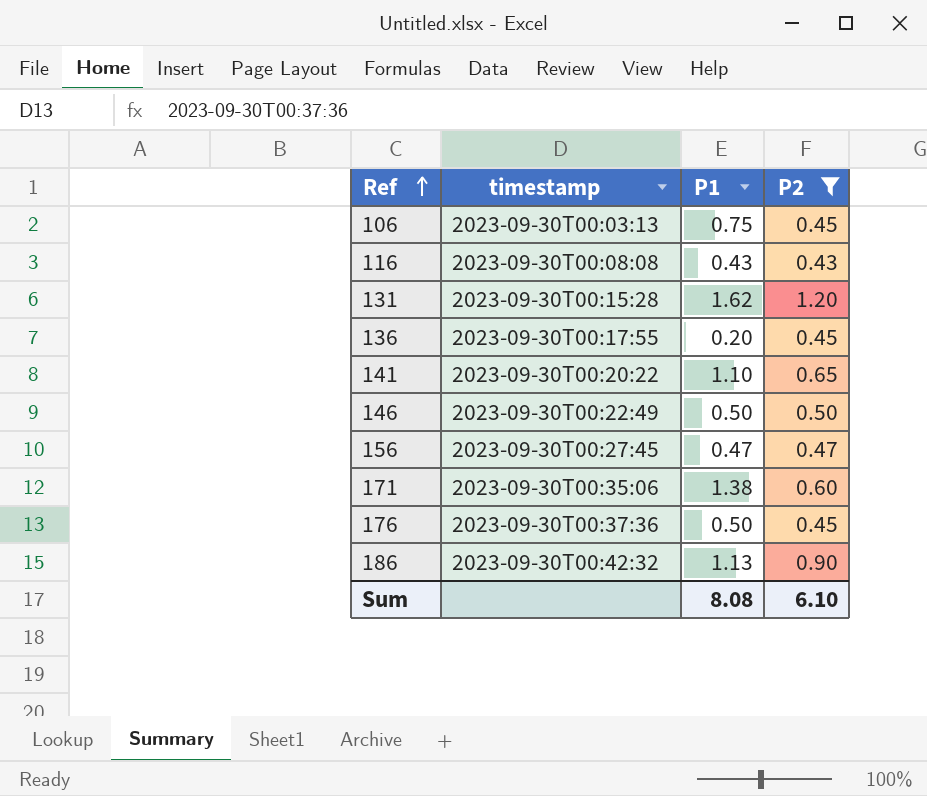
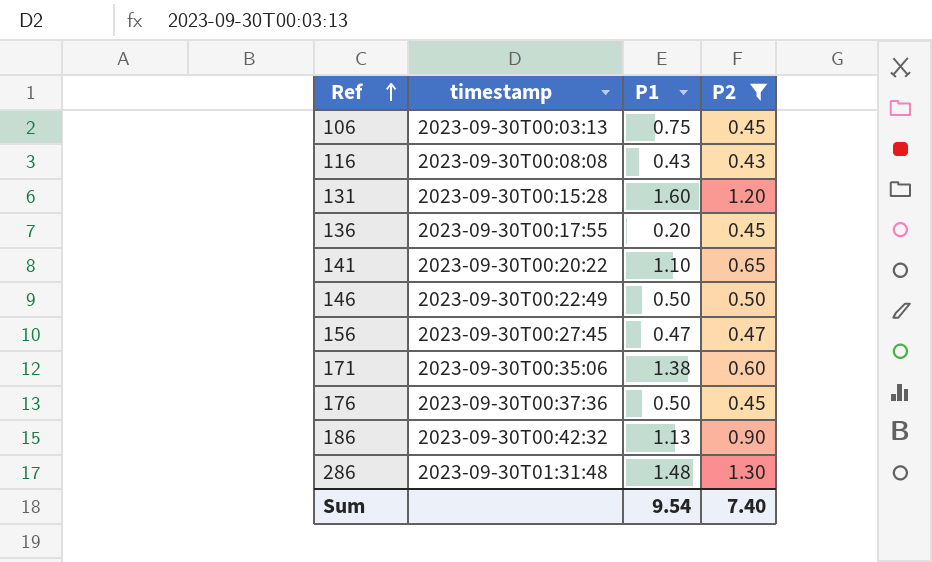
131 | P1: 1.62 -> 1.60
row 286: none -> 2023-09-30T01:31:48 | 1.48 | 1.30
Sum | P1: 8.08 -> 9.54
Sum | P2: 6.10 -> 7.40

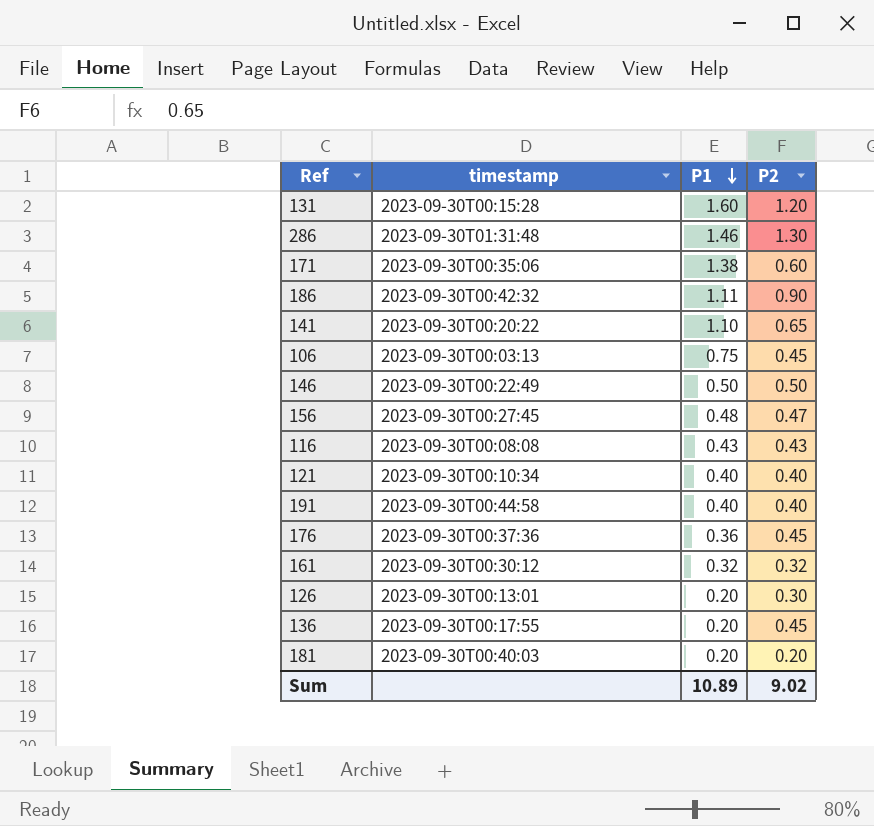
filter: P2 >= 0.43 -> none
row order: Ref ascending -> P1 descending
286 | P1: 1.48 -> 1.46
186 | P1: 1.13 -> 1.11
156 | P1: 0.47 -> 0.48
176 | P1: 0.50 -> 0.36
Sum | P1: 9.54 -> 10.89
Sum | P2: 7.40 -> 9.02

